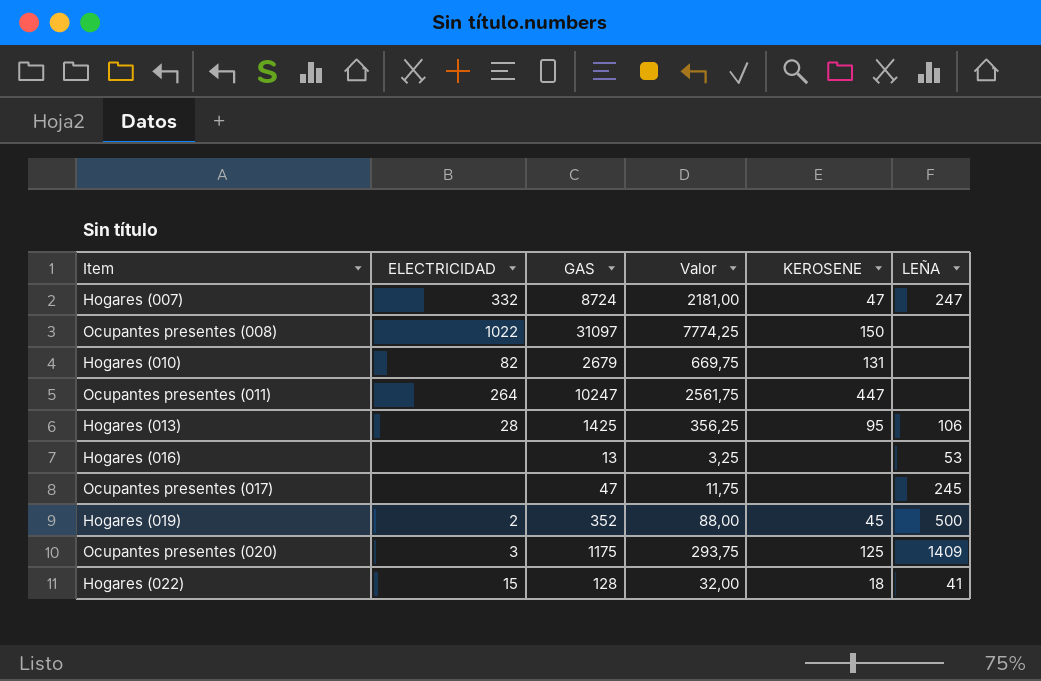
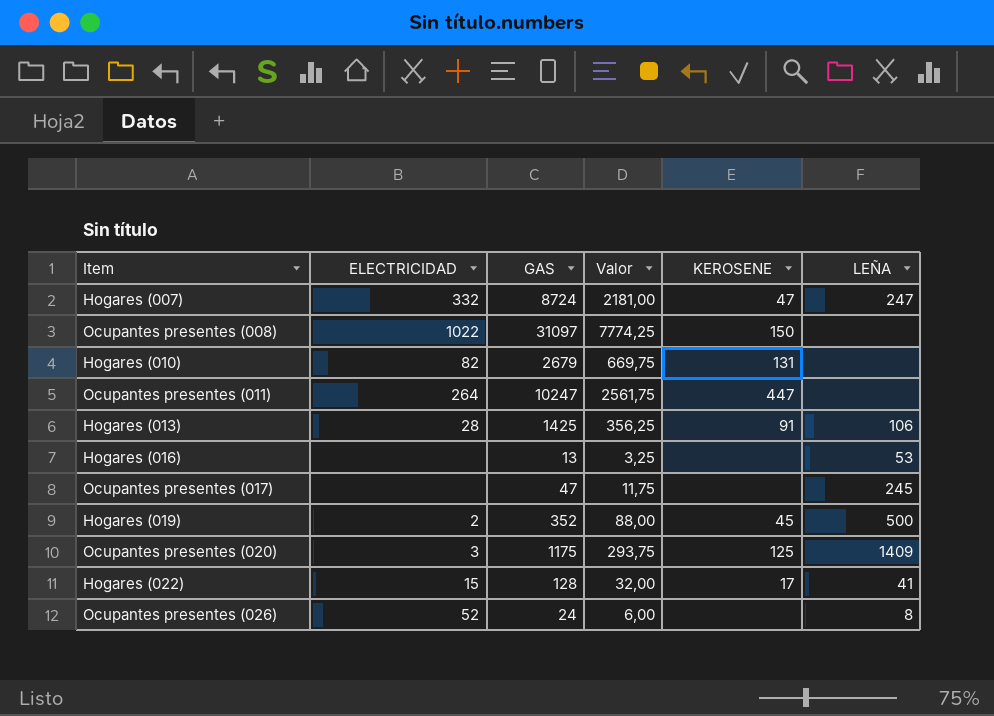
Hogares (013) | KEROSENE: 95 -> 91
Hogares (022) | KEROSENE: 18 -> 17
row Ocupantes presentes (026): none -> 52 | 24 | 6,00 | none | 8

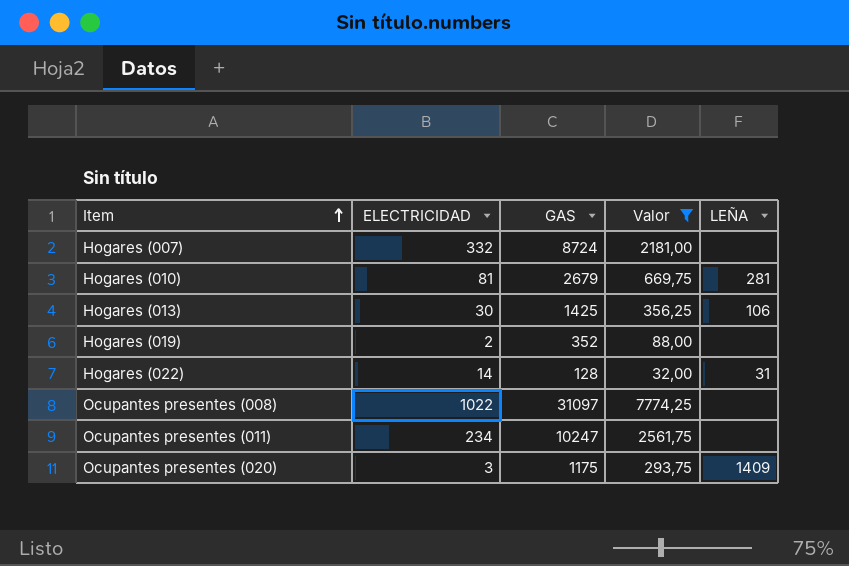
filter: none -> Valor >= 32,00
row order: none -> Item ascending
column KEROSENE | position: 5 -> none
Hogares (007) | LEÑA: 247 -> none
Hogares (010) | ELECTRICIDAD: 82 -> 81
Hogares (010) | LEÑA: none -> 281
Hogares (013) | ELECTRICIDAD: 28 -> 30
Hogares (019) | LEÑA: 500 -> none
Hogares (022) | ELECTRICIDAD: 15 -> 14
Hogares (022) | LEÑA: 41 -> 31
Ocupantes presentes (011) | ELECTRICIDAD: 264 -> 234

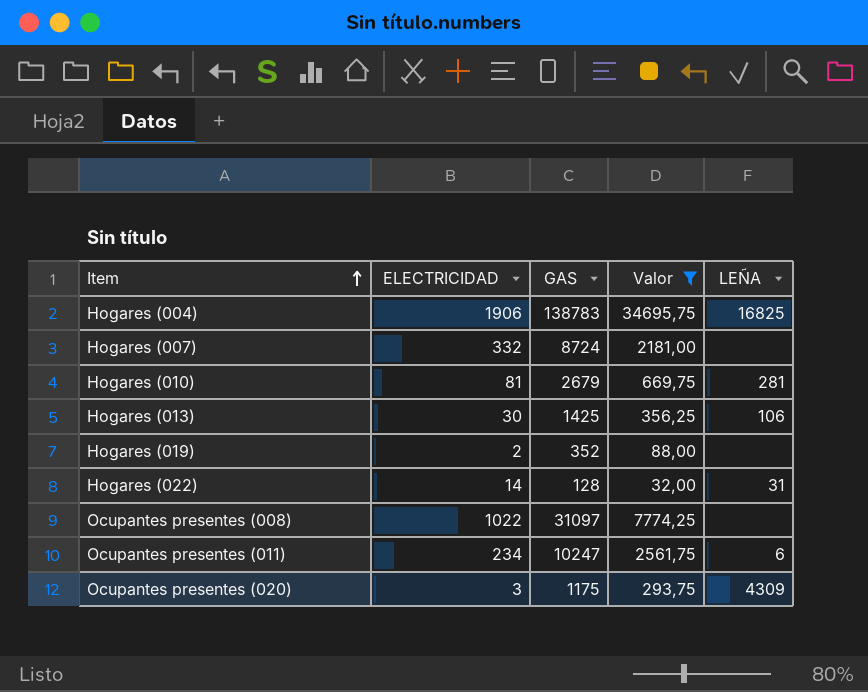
row Hogares (004): none -> 1906 | 138783 | 34695,75 | 16825
Ocupantes presentes (011) | LEÑA: none -> 6
Ocupantes presentes (020) | LEÑA: 1409 -> 4309

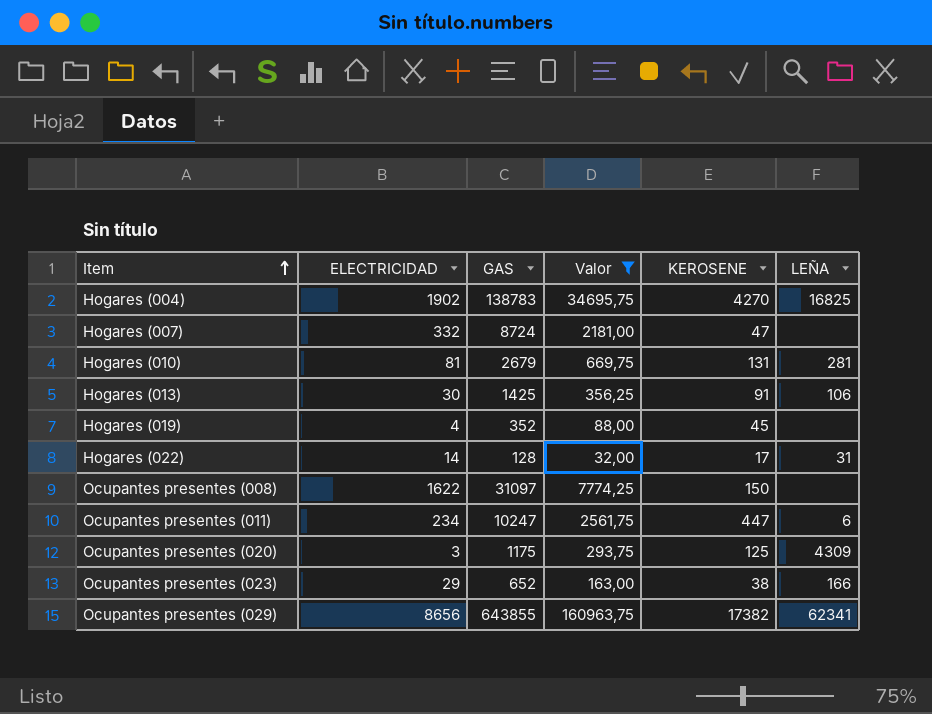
column KEROSENE | position: none -> 5
Hogares (004) | ELECTRICIDAD: 1906 -> 1902
Hogares (019) | ELECTRICIDAD: 2 -> 4
Ocupantes presentes (008) | ELECTRICIDAD: 1022 -> 1622
row Ocupantes presentes (023): none -> 29 | 652 | 163,00 | 38 | 166
row Ocupantes presentes (029): none -> 8656 | 643855 | 160963,75 | 17382 | 62341

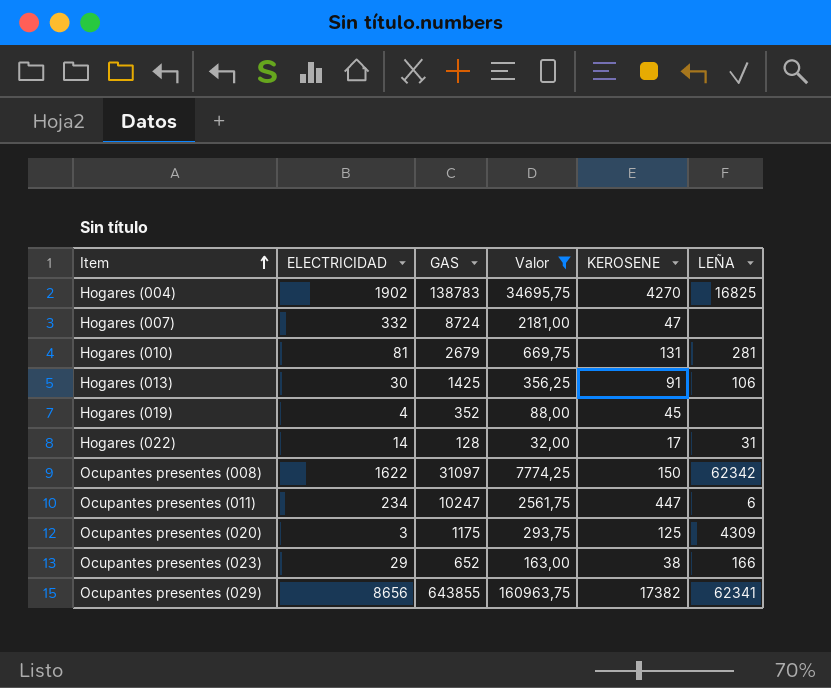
Ocupantes presentes (008) | LEÑA: none -> 62342

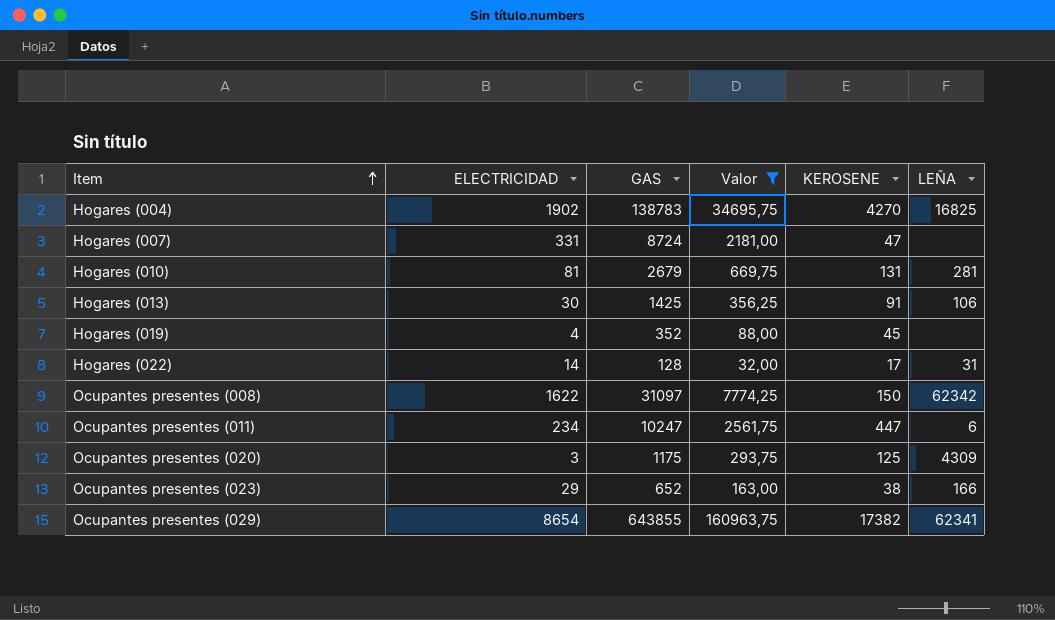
Hogares (007) | ELECTRICIDAD: 332 -> 331
Ocupantes presentes (029) | ELECTRICIDAD: 8656 -> 8654

